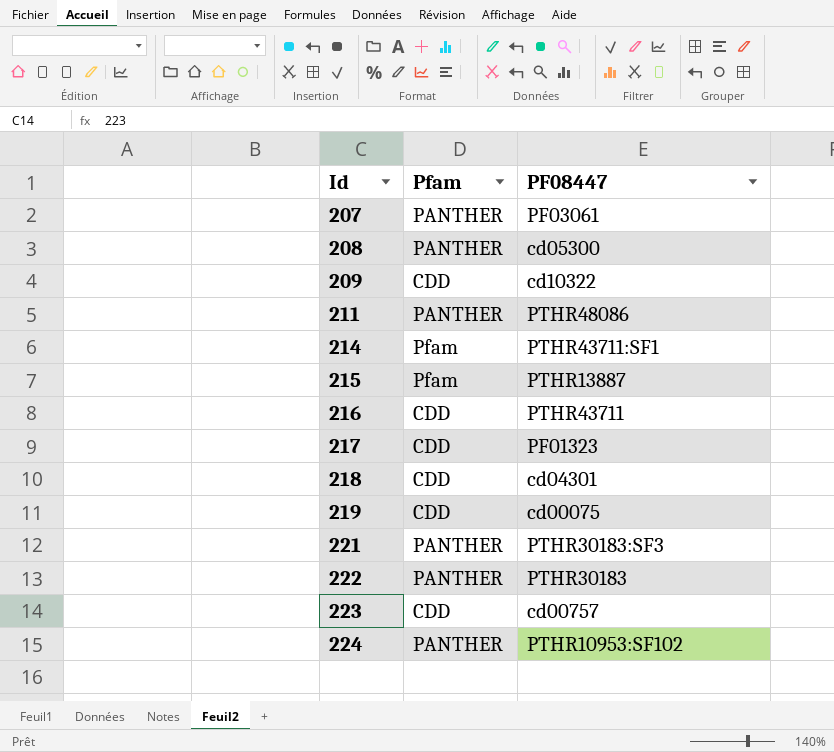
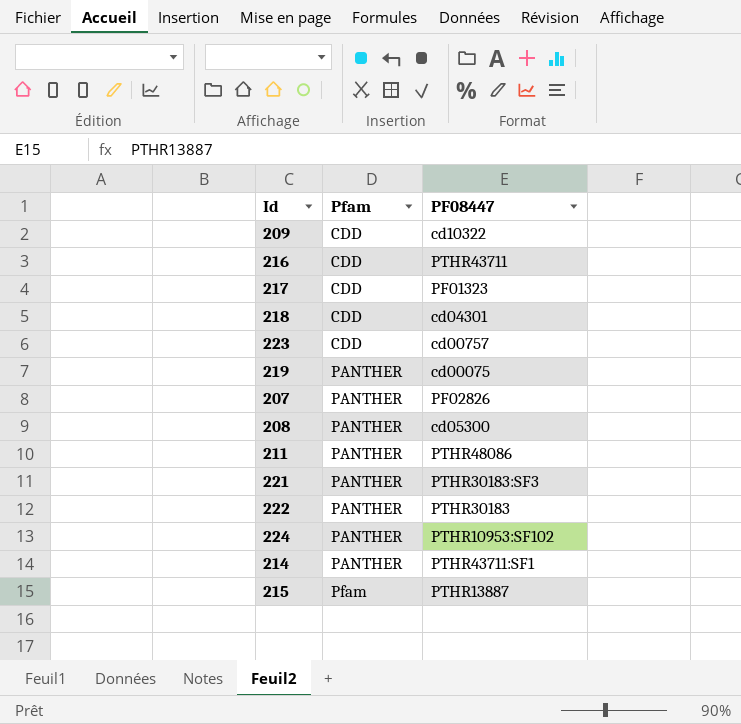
row order: Id ascending -> Pfam ascending
219 | Pfam: CDD -> PANTHER
207 | PF08447: PF03061 -> PF02826
214 | Pfam: Pfam -> PANTHER

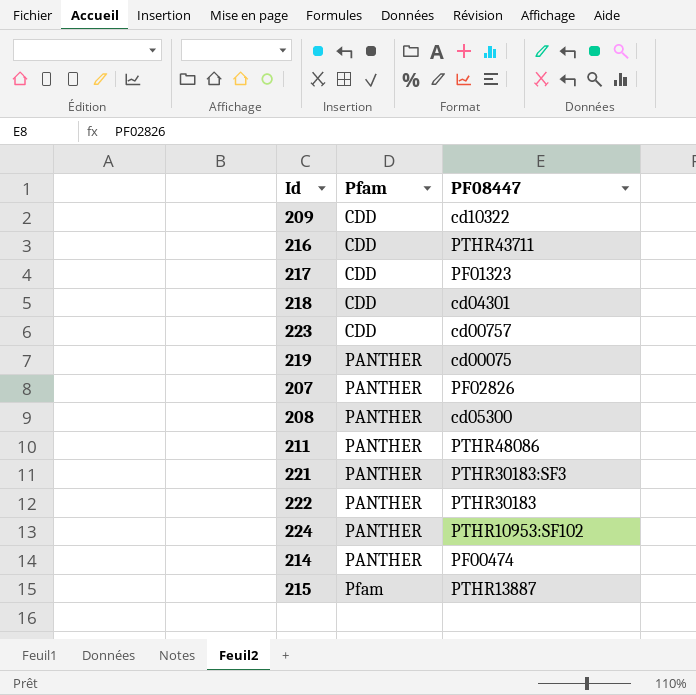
214 | PF08447: PTHR43711:SF1 -> PF00474

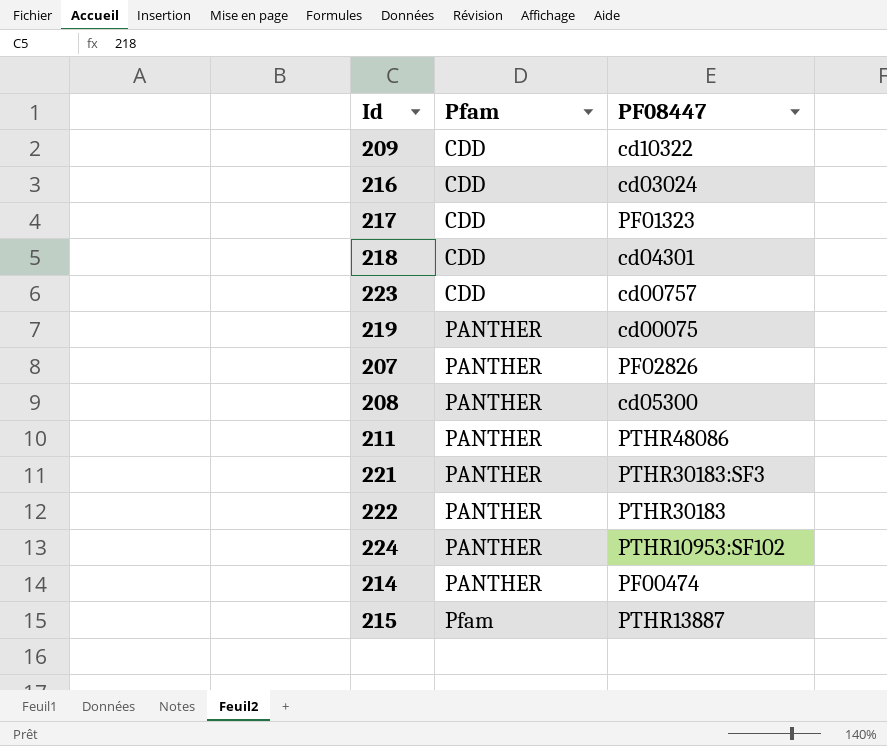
216 | PF08447: PTHR43711 -> cd03024

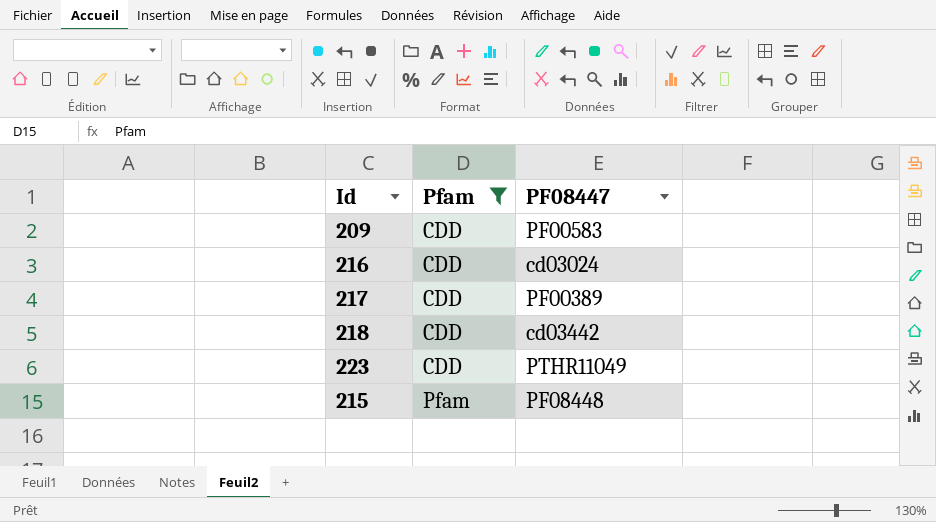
filter: none -> Pfam != PANTHER
209 | PF08447: cd10322 -> PF00583
217 | PF08447: PF01323 -> PF00389
218 | PF08447: cd04301 -> cd03442
223 | PF08447: cd00757 -> PTHR11049
215 | PF08447: PTHR13887 -> PF08448

